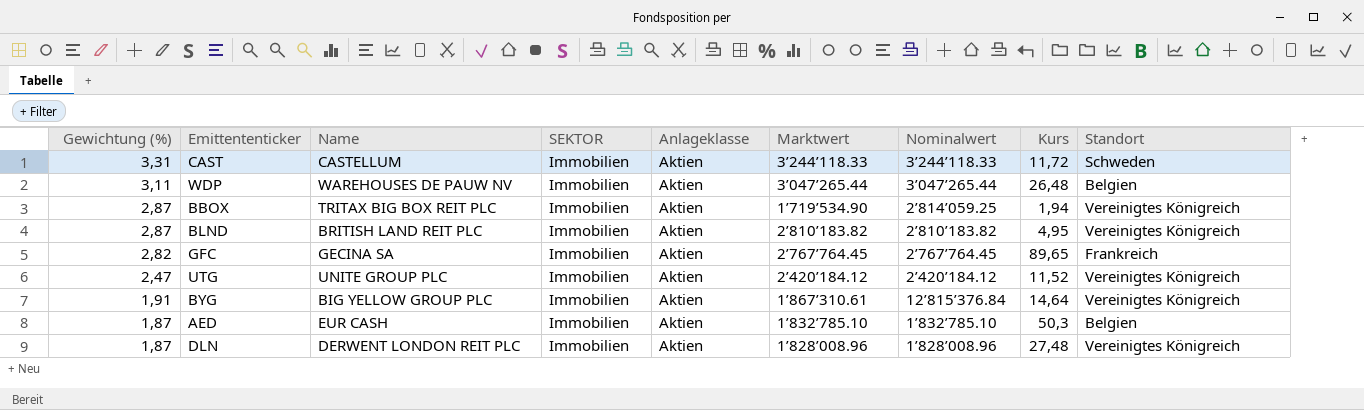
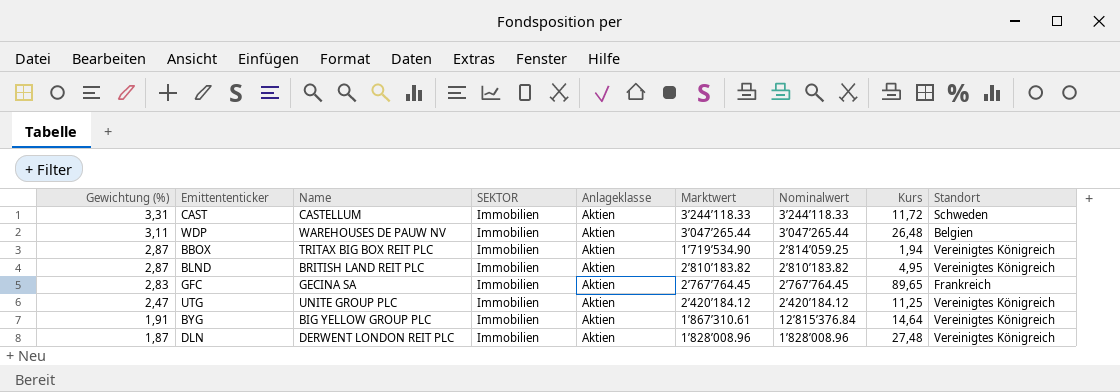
row AED: 1,87 | EUR CASH | Immobilien | Aktien | 1’832’785.10 | 1’832’785.10 | 50,3 | Belgien -> none
GFC | Gewichtung (%): 2,82 -> 2,83
UTG | Kurs: 11,52 -> 11,25

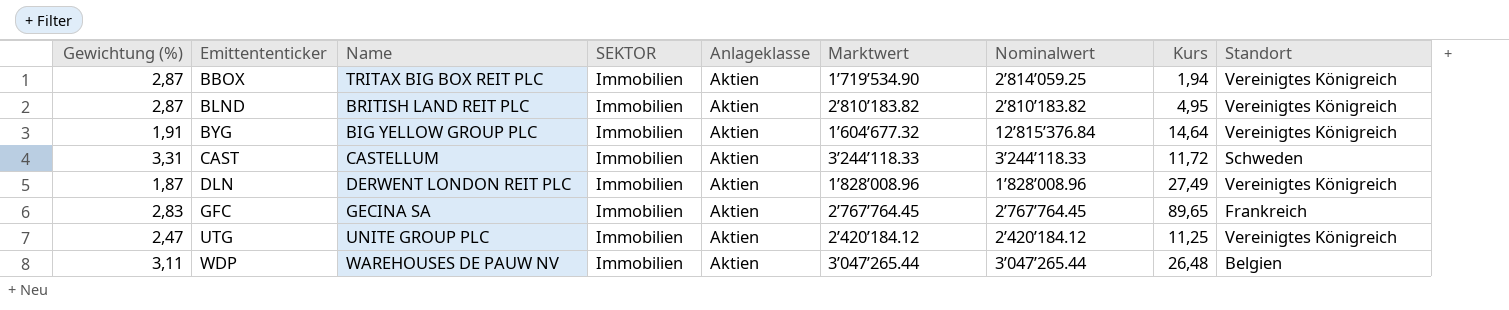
row order: Gewichtung (%) descending -> Emittententicker ascending
BYG | Marktwert: 1’867’310.61 -> 1’604’677.32
DLN | Kurs: 27,48 -> 27,49

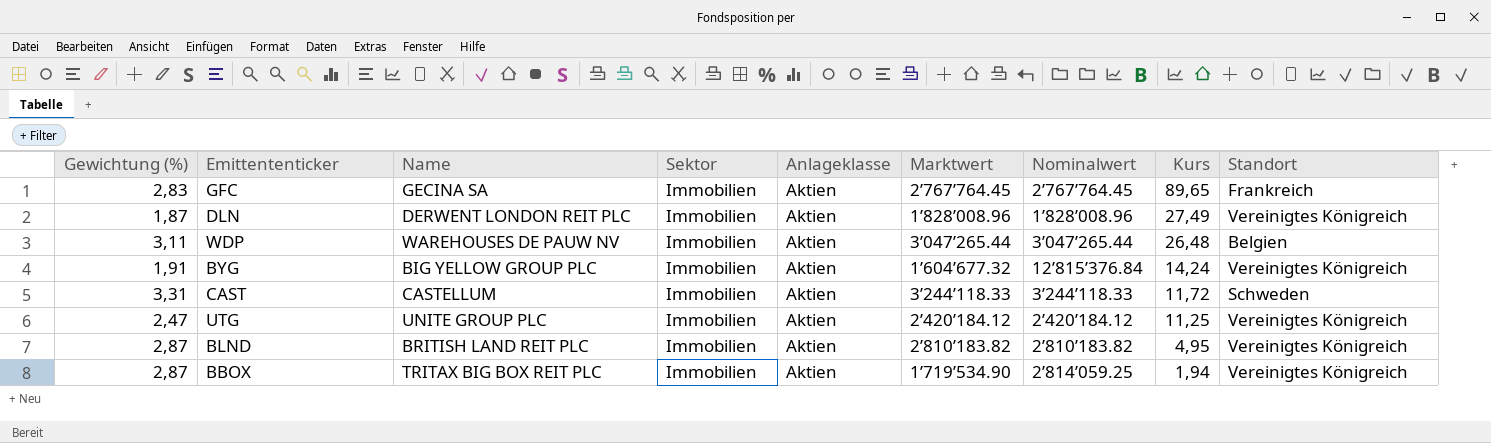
row order: Emittententicker ascending -> Kurs descending
column name: SEKTOR -> Sektor
BYG | Kurs: 14,64 -> 14,24

